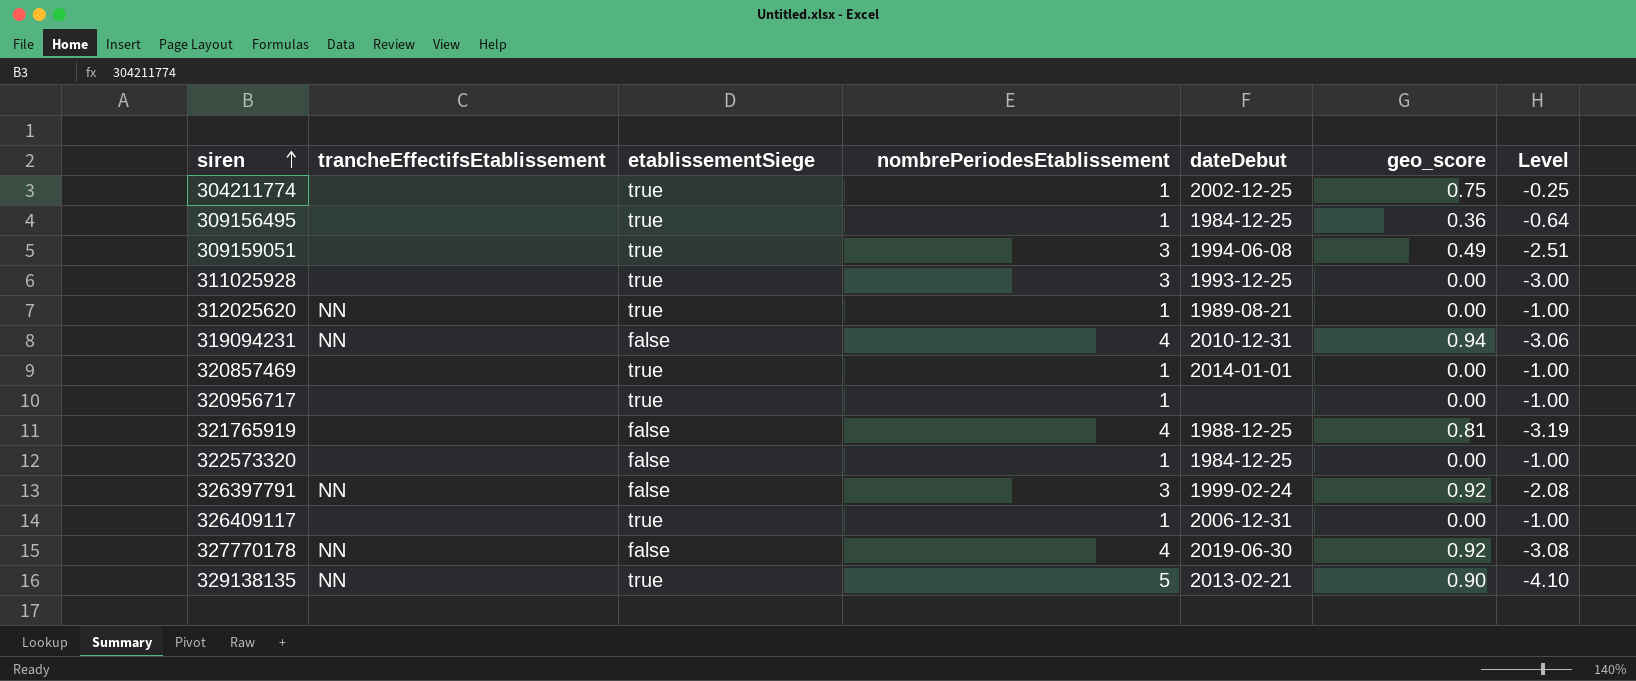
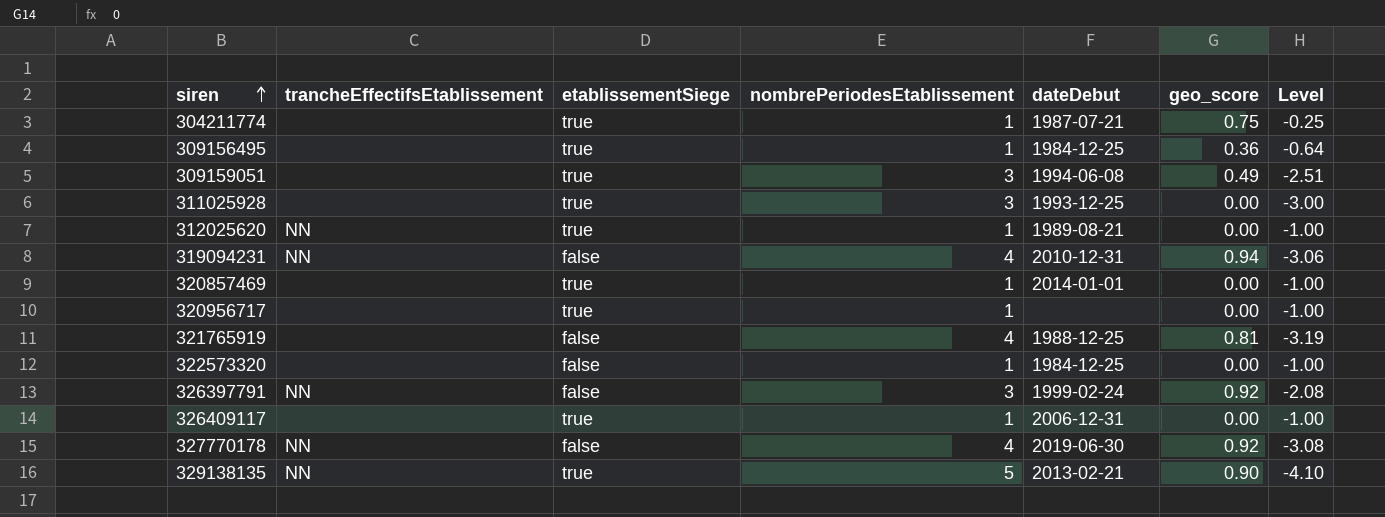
304211774 | dateDebut: 2002-12-25 -> 1987-07-21

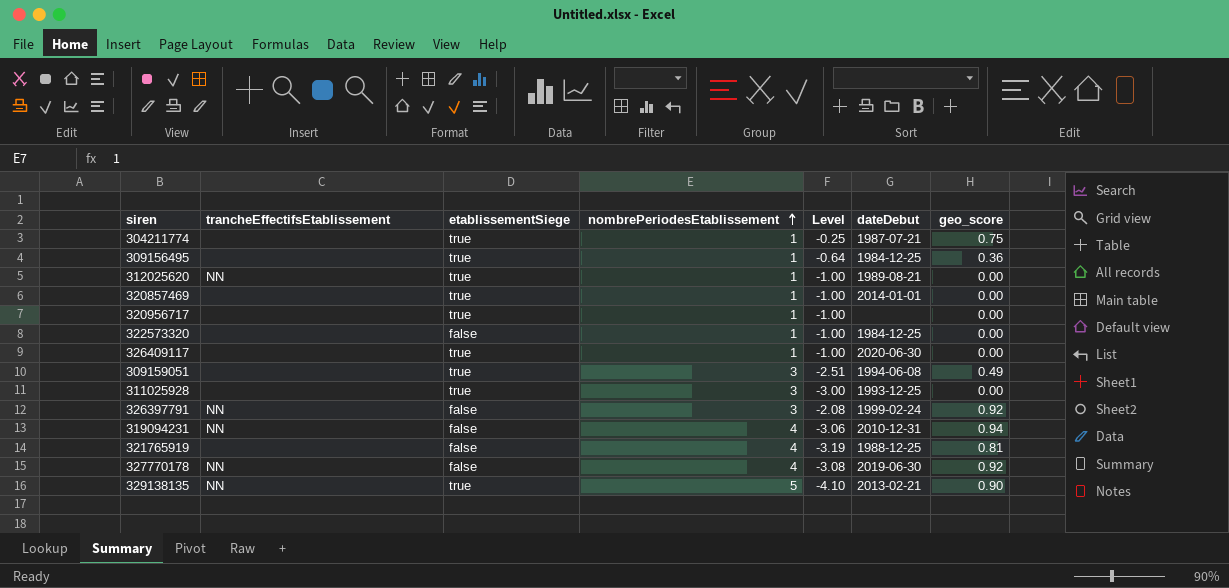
row order: siren ascending -> nombrePeriodesEtablissement ascending
column Level | position: 7 -> 5
326409117 | dateDebut: 2006-12-31 -> 2020-06-30

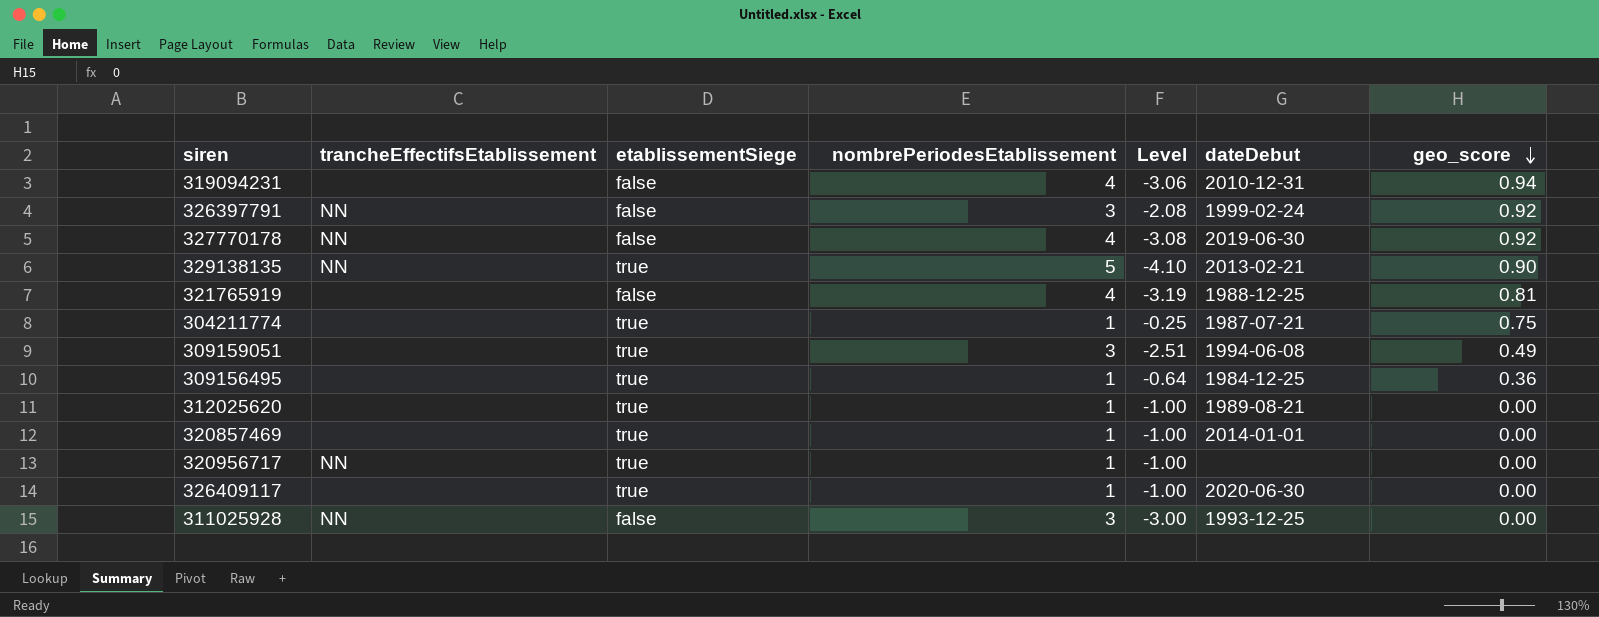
row order: nombrePeriodesEtablissement ascending -> geo_score descending
row 322573320: none | false | 1 | -1.00 | 1984-12-25 | 0.00 -> none
319094231 | trancheEffectifsEtablissement: NN -> none
312025620 | trancheEffectifsEtablissement: NN -> none
320956717 | trancheEffectifsEtablissement: none -> NN
311025928 | trancheEffectifsEtablissement: none -> NN
311025928 | etablissementSiege: true -> false

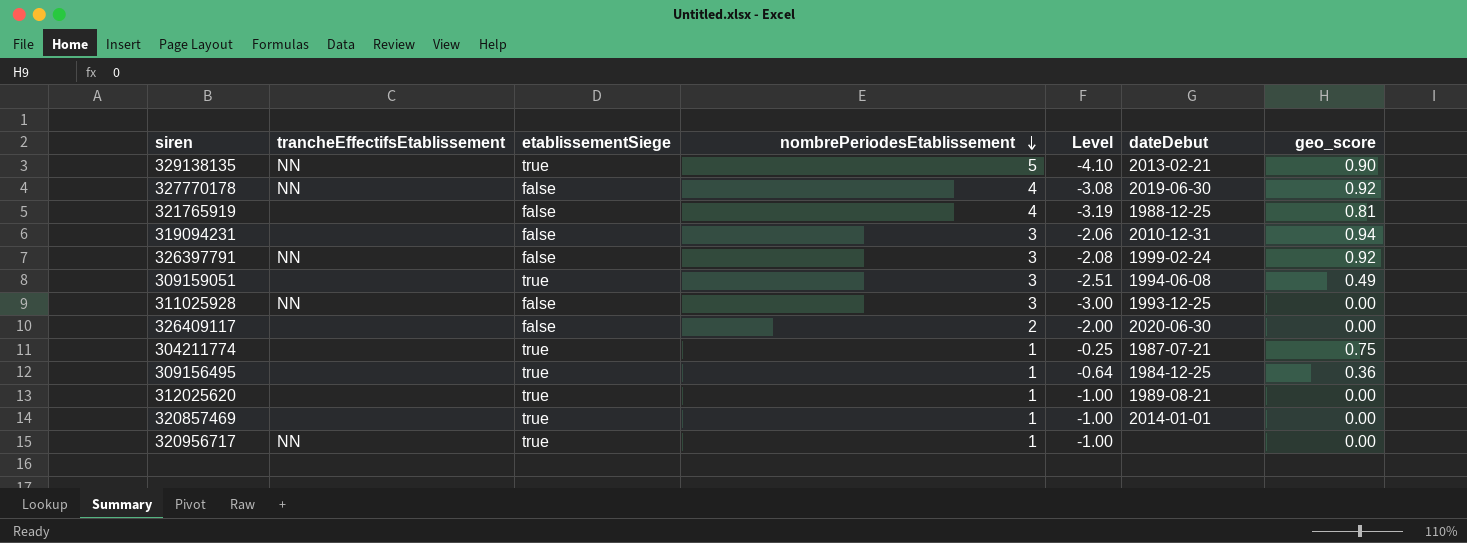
row order: geo_score descending -> nombrePeriodesEtablissement descending
319094231 | nombrePeriodesEtablissement: 4 -> 3
319094231 | Level: -3.06 -> -2.06
326409117 | etablissementSiege: true -> false
326409117 | nombrePeriodesEtablissement: 1 -> 2
326409117 | Level: -1.00 -> -2.00

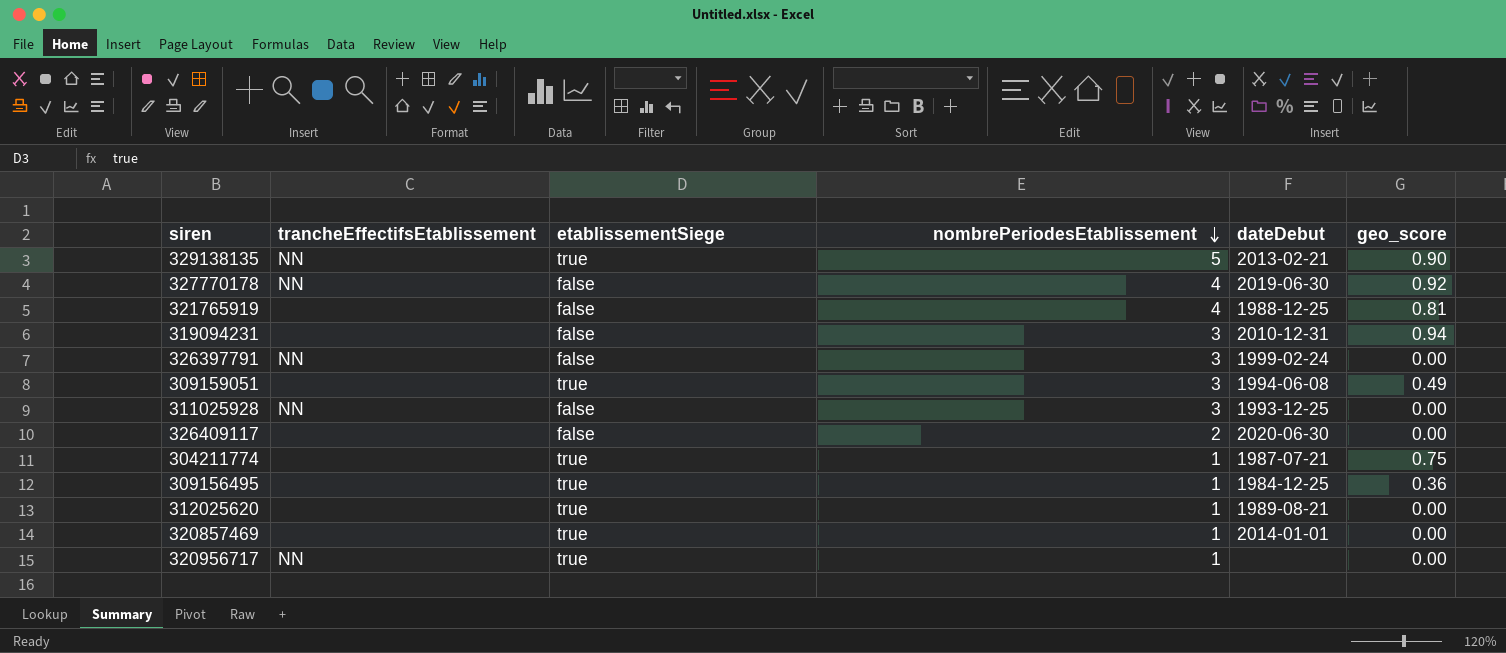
column Level | formula: [geo_score] - [nombrePeriodesEtablissement] -> none
326397791 | geo_score: 0.92 -> 0.00

